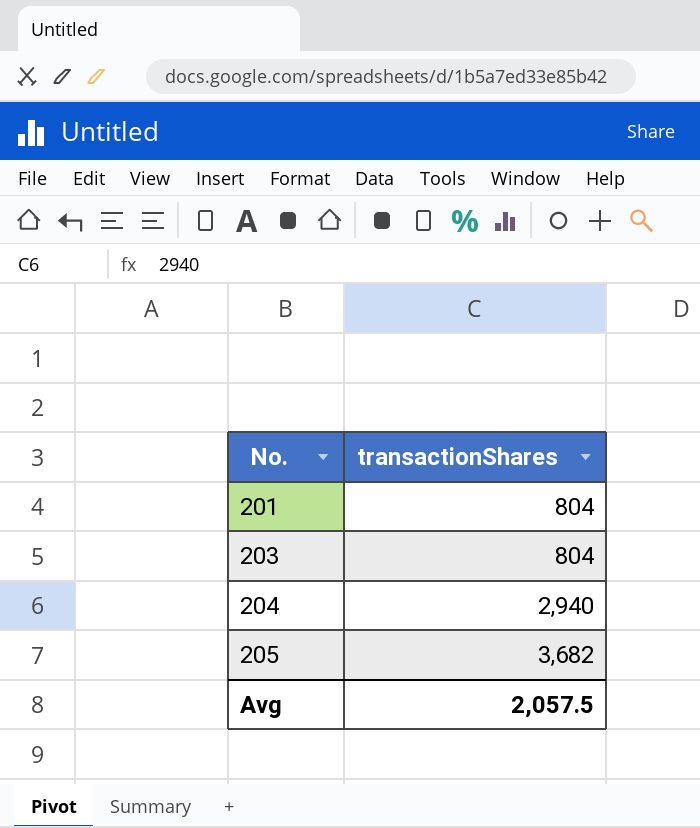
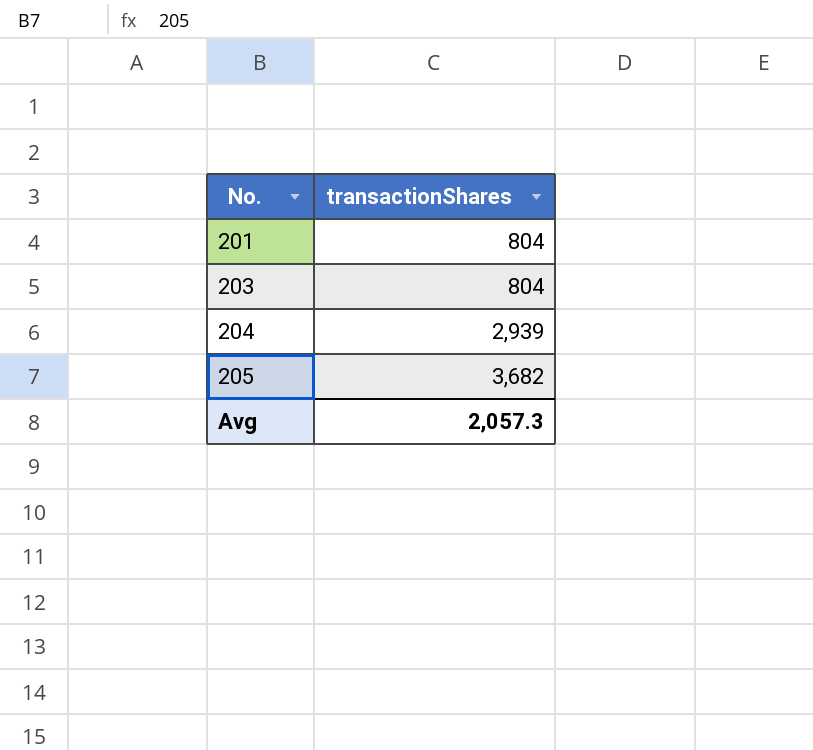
204 | transactionShares: 2,940 -> 2,939
Avg | transactionShares: 2,057.5 -> 2,057.3

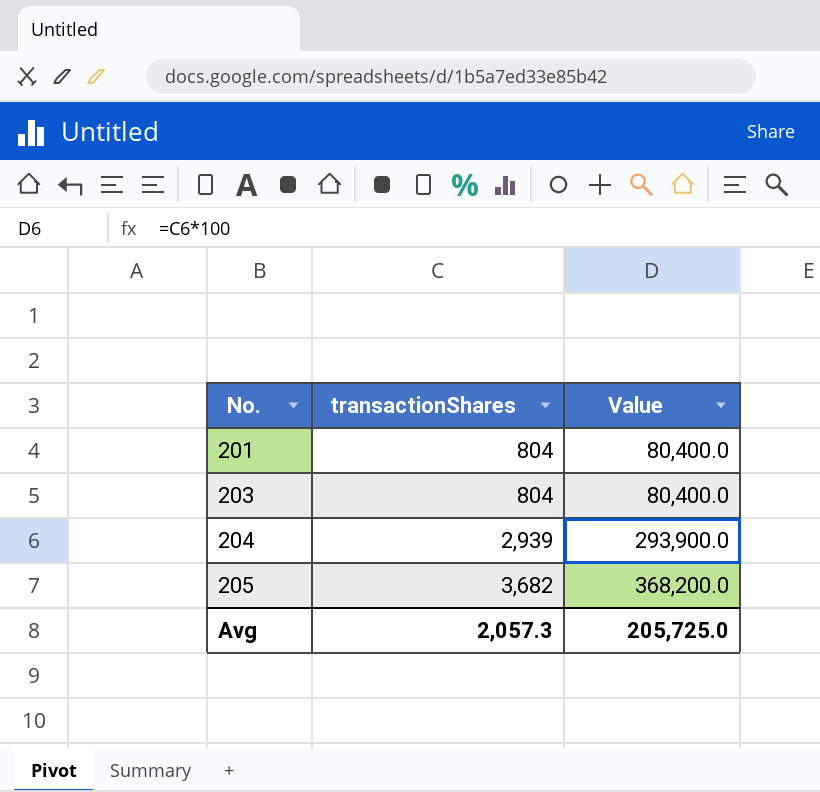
column Value | formula: none -> [transactionShares] * 100

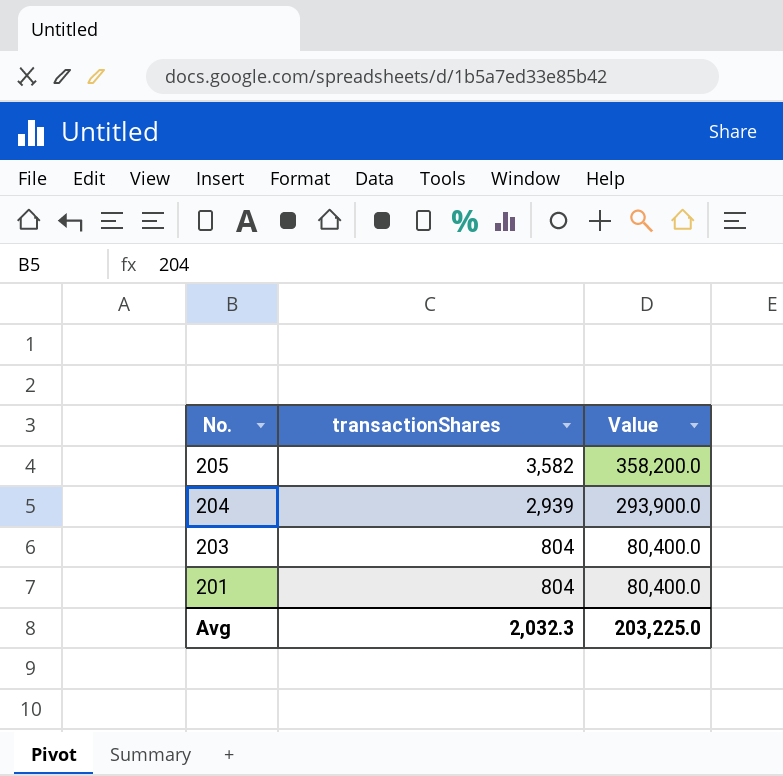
row order: No. ascending -> No. descending
205 | transactionShares: 3,682 -> 3,582
205 | Value: 368,200.0 -> 358,200.0
Avg | transactionShares: 2,057.3 -> 2,032.3
Avg | Value: 205,725.0 -> 203,225.0

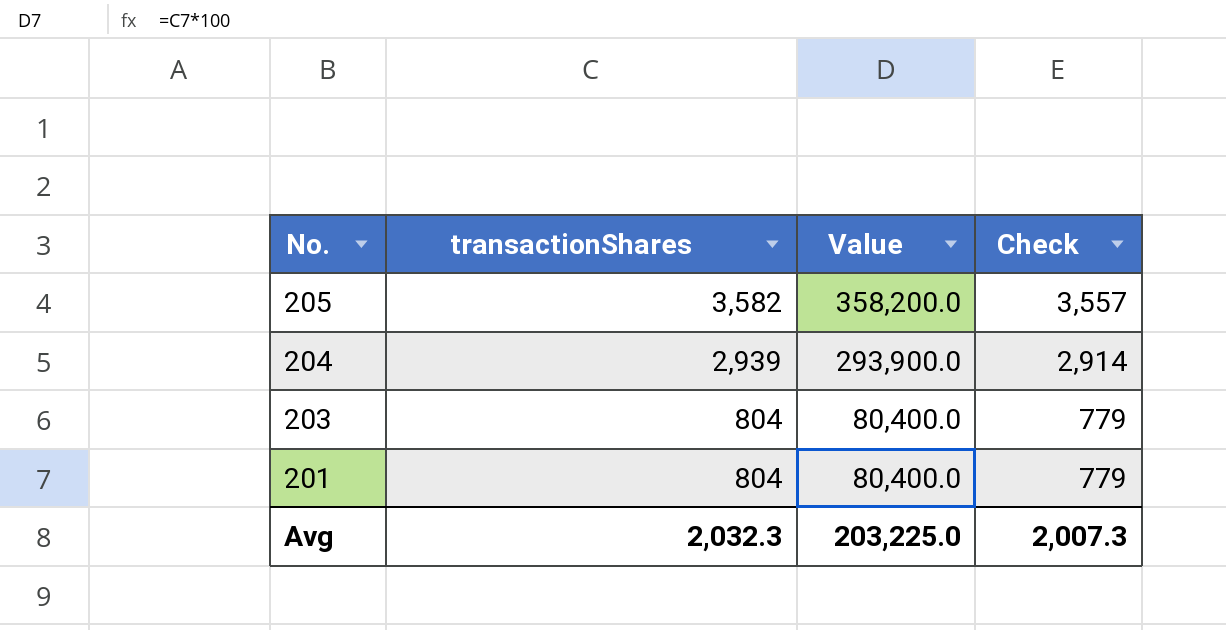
column Check | formula: none -> [transactionShares] - 25

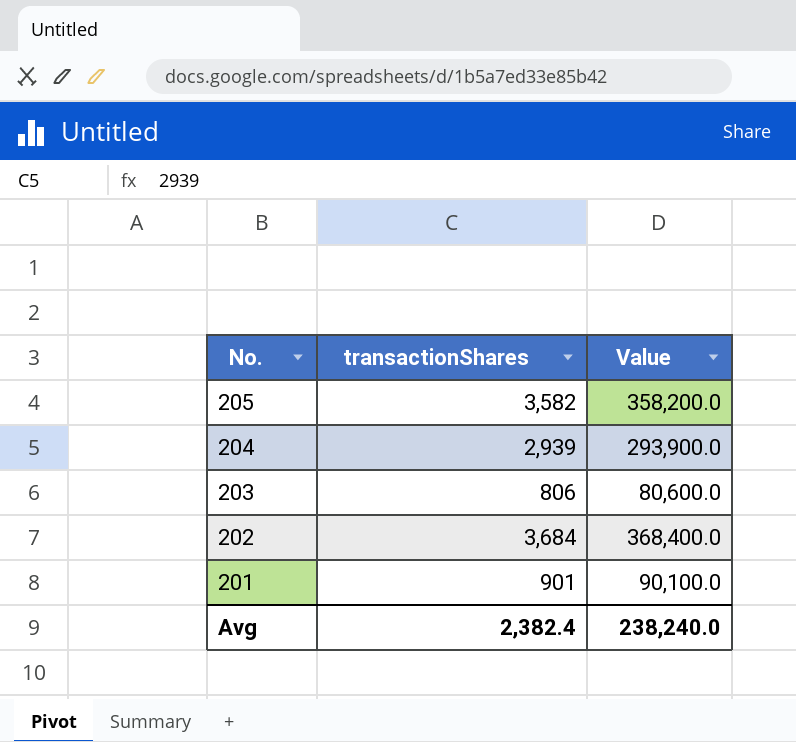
column Check | formula: [transactionShares] - 25 -> none
203 | transactionShares: 804 -> 806
203 | Value: 80,400.0 -> 80,600.0
row 202: none -> 3,684 | 368,400.0
201 | transactionShares: 804 -> 901
201 | Value: 80,400.0 -> 90,100.0
Avg | transactionShares: 2,032.3 -> 2,382.4
Avg | Value: 203,225.0 -> 238,240.0

